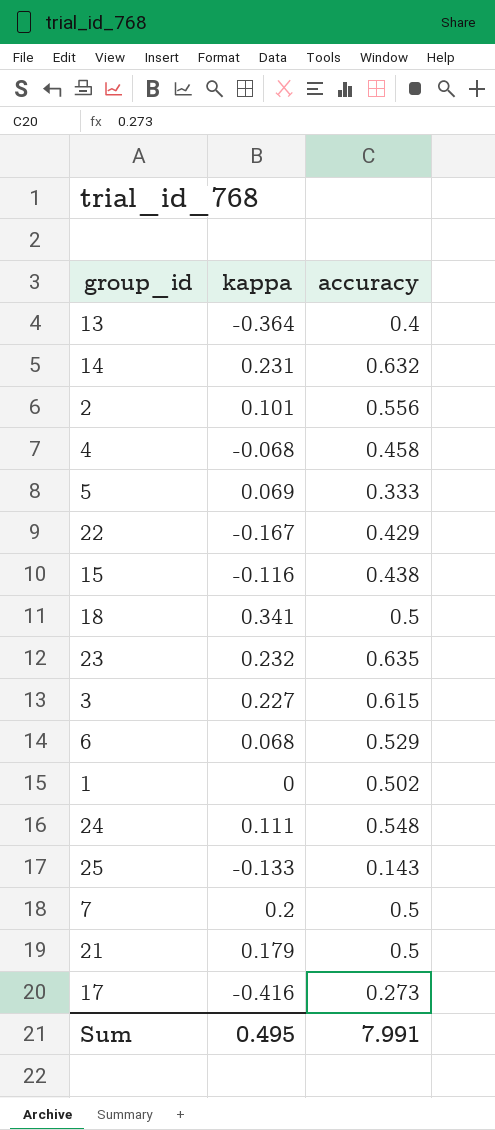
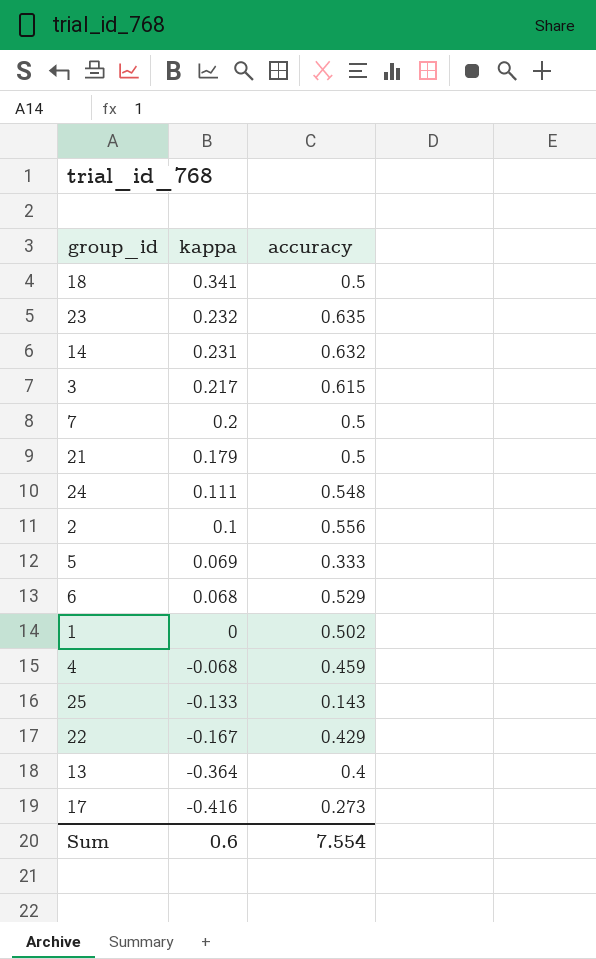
row order: none -> kappa descending
row 15: -0.116 | 0.438 -> none
3 | kappa: 0.227 -> 0.217
2 | kappa: 0.101 -> 0.1
4 | accuracy: 0.458 -> 0.459
Sum | kappa: 0.495 -> 0.6
Sum | accuracy: 7.991 -> 7.554

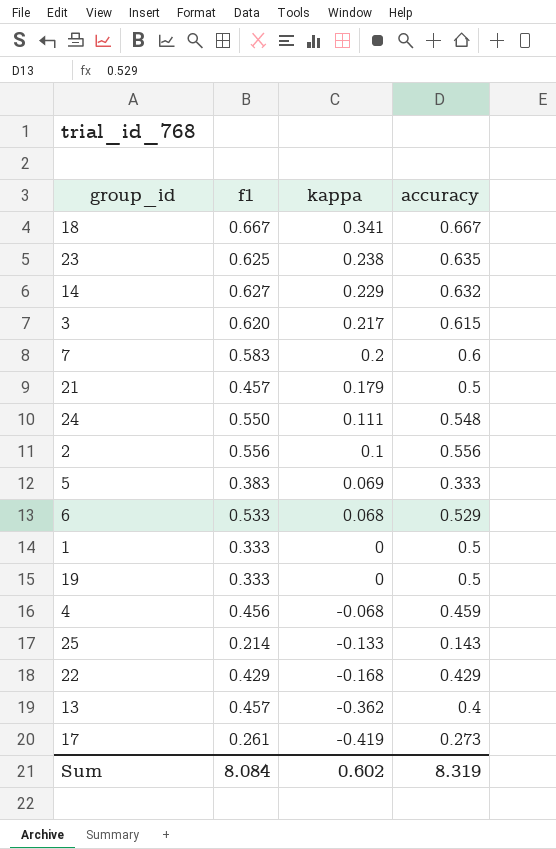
column f1 | position: none -> 2
18 | accuracy: 0.5 -> 0.667
23 | kappa: 0.232 -> 0.238
14 | kappa: 0.231 -> 0.229
7 | accuracy: 0.5 -> 0.6
1 | accuracy: 0.502 -> 0.5
row 19: none -> 0.333 | 0 | 0.5
22 | kappa: -0.167 -> -0.168
13 | kappa: -0.364 -> -0.362
17 | kappa: -0.416 -> -0.419
Sum | kappa: 0.6 -> 0.602
Sum | accuracy: 7.554 -> 8.319

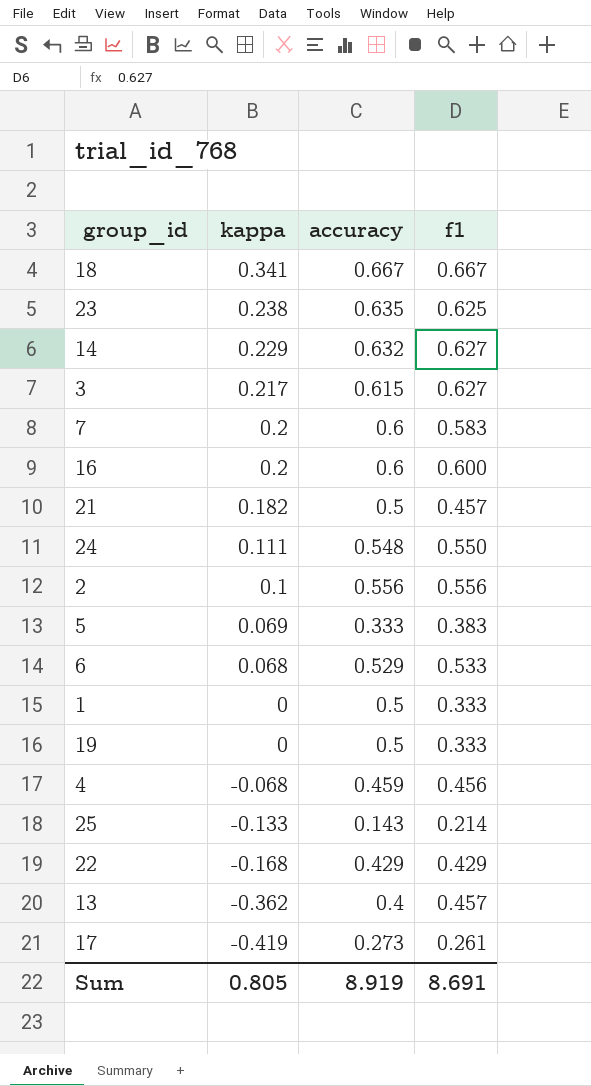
column f1 | position: 2 -> 4
3 | f1: 0.620 -> 0.627
row 16: none -> 0.2 | 0.6 | 0.600
21 | kappa: 0.179 -> 0.182
Sum | kappa: 0.602 -> 0.805
Sum | accuracy: 8.319 -> 8.919
Sum | f1: 8.084 -> 8.691

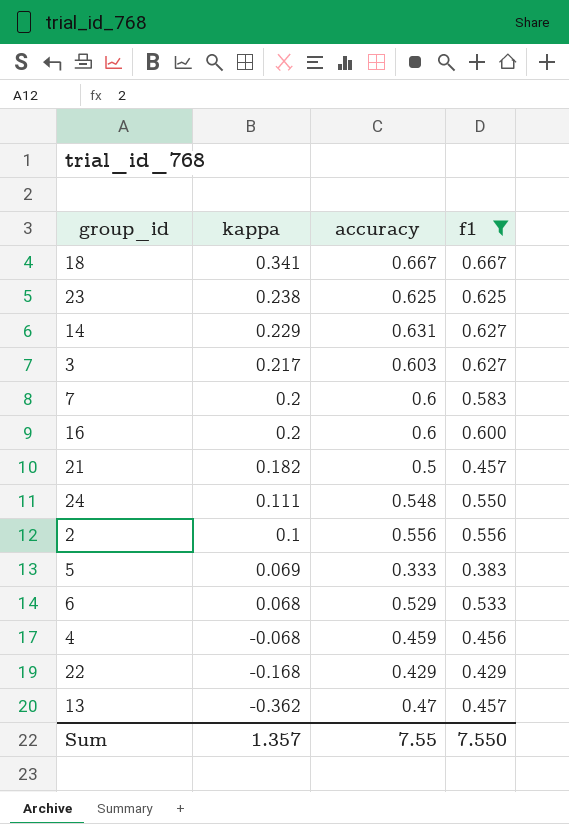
filter: none -> f1 >= 0.383
23 | accuracy: 0.635 -> 0.625
14 | accuracy: 0.632 -> 0.631
3 | accuracy: 0.615 -> 0.603
13 | accuracy: 0.4 -> 0.47
Sum | kappa: 0.805 -> 1.357
Sum | accuracy: 8.919 -> 7.55
Sum | f1: 8.691 -> 7.550

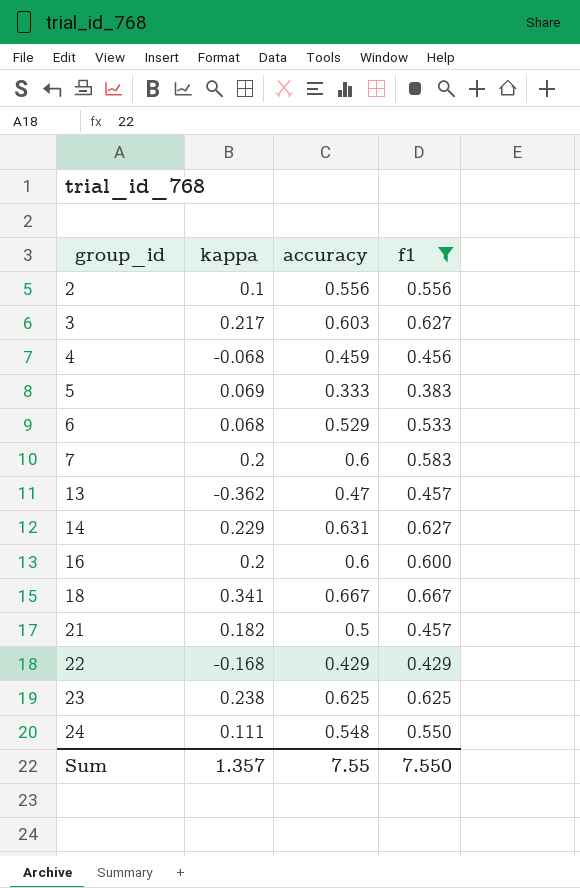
row order: kappa descending -> group_id ascending

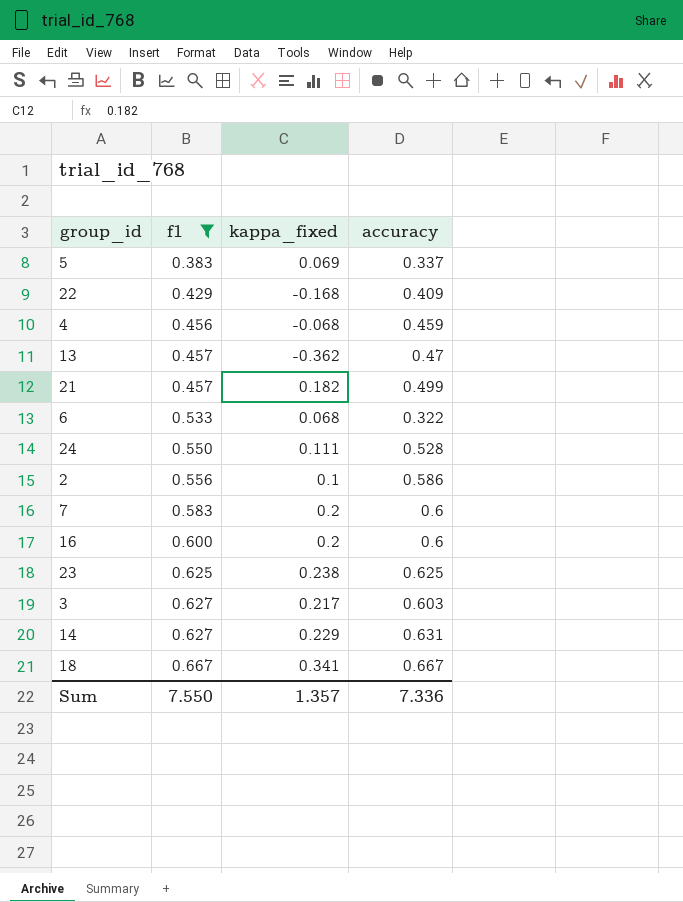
row order: group_id ascending -> f1 ascending
column f1 | position: 4 -> 2
column name: kappa -> kappa_fixed
5 | accuracy: 0.333 -> 0.337
22 | accuracy: 0.429 -> 0.409
21 | accuracy: 0.5 -> 0.499
6 | accuracy: 0.529 -> 0.322
24 | accuracy: 0.548 -> 0.528
2 | accuracy: 0.556 -> 0.586
Sum | accuracy: 7.55 -> 7.336

